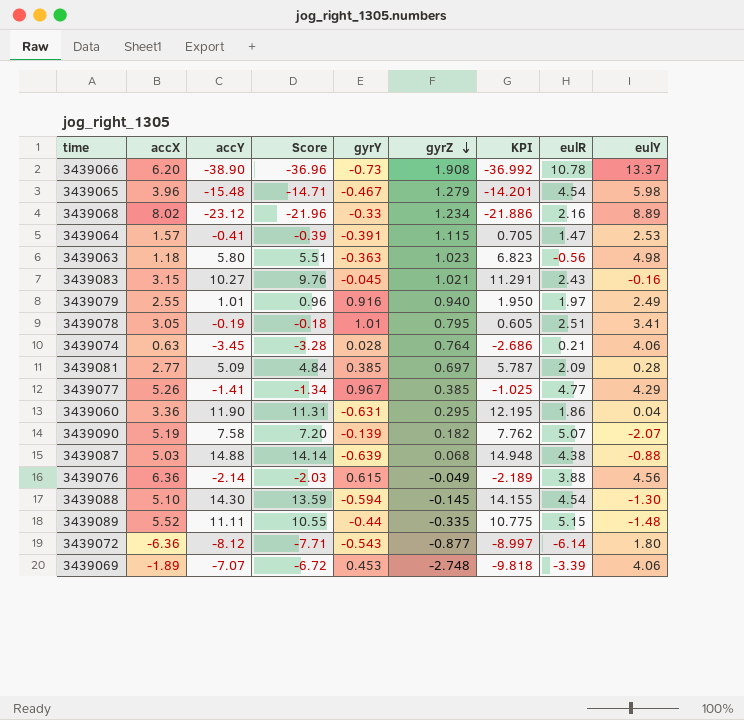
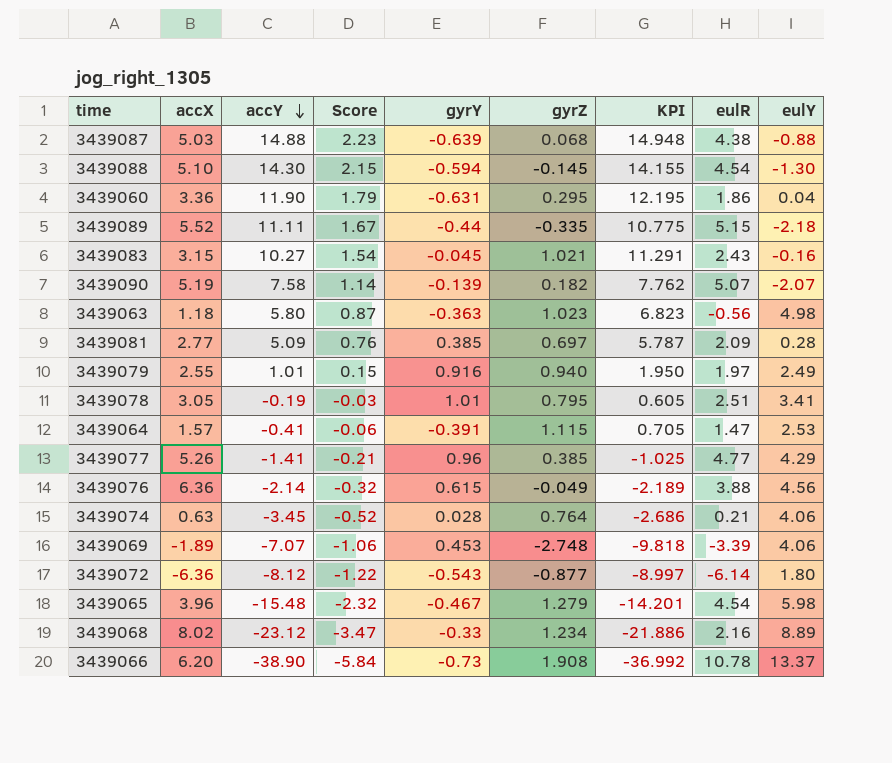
row order: gyrZ descending -> accY descending
column Score | formula: [accY] * 0.95 -> [accY] * 0.15
3439089 | eulY: -1.48 -> -2.18
3439077 | gyrY: 0.967 -> 0.96

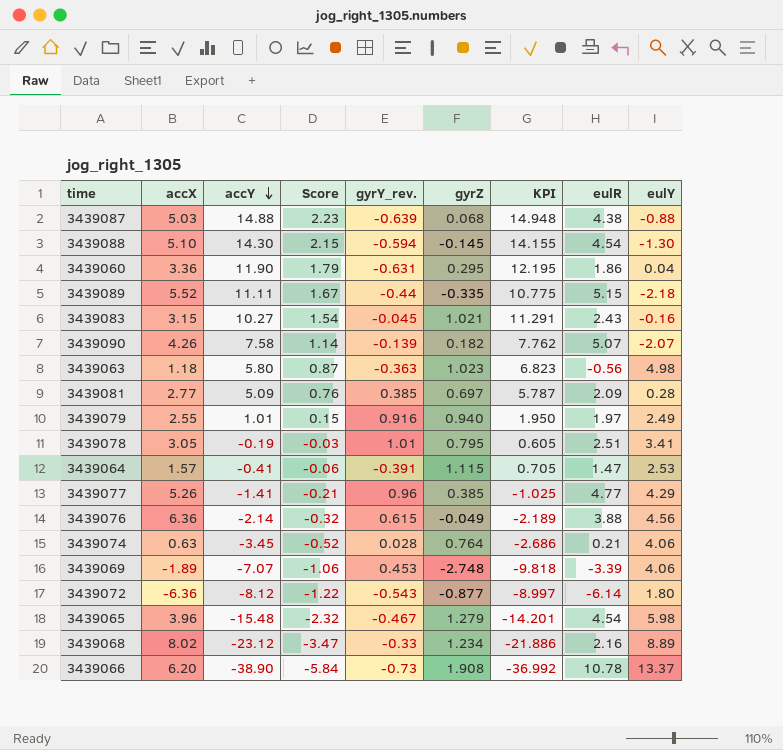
column name: gyrY -> gyrY_rev.
3439090 | accX: 5.19 -> 4.26

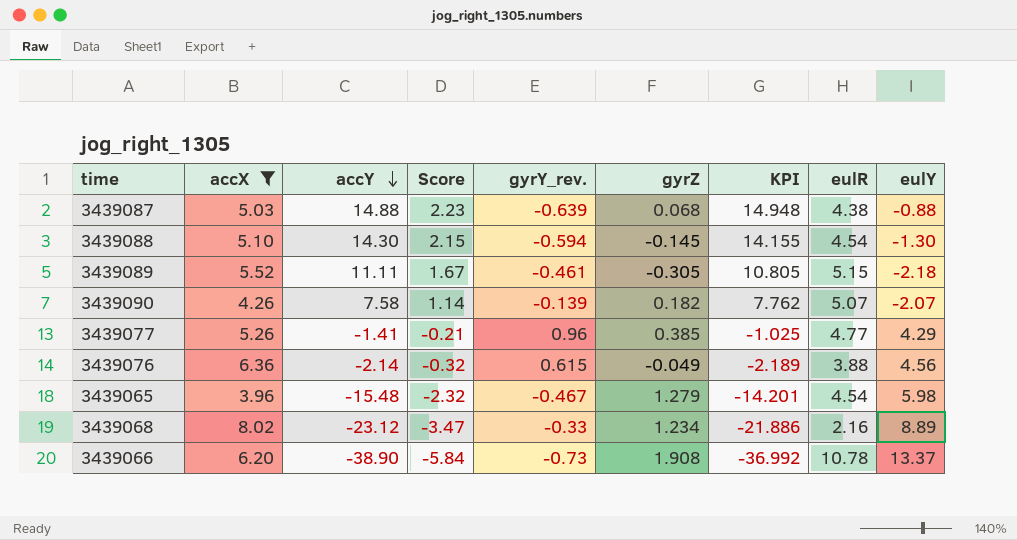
filter: none -> accX >= 3.96
3439089 | gyrY_rev.: -0.44 -> -0.461
3439089 | gyrZ: -0.335 -> -0.305
3439089 | KPI: 10.775 -> 10.805

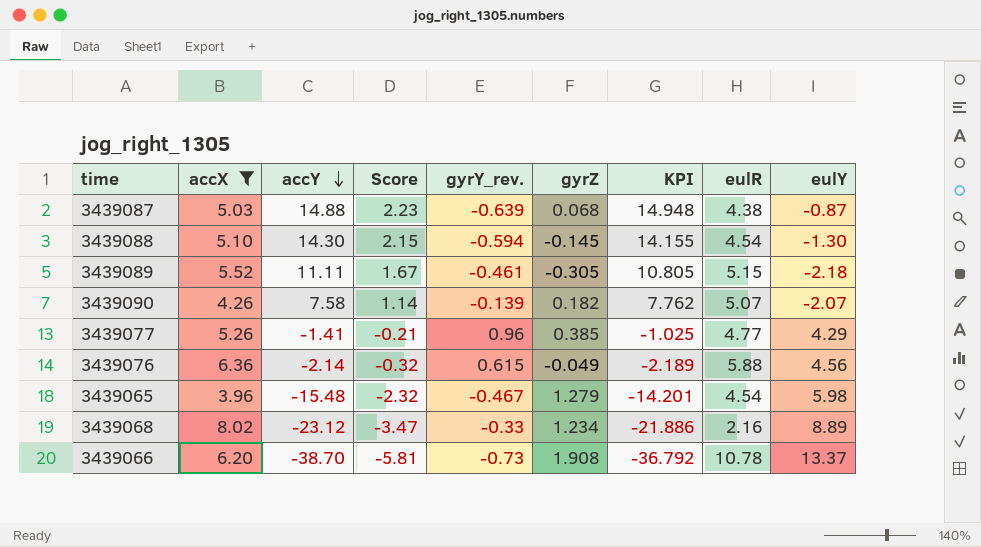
3439087 | eulY: -0.88 -> -0.87
3439076 | eulR: 3.88 -> 5.88
3439066 | accY: -38.90 -> -38.70
3439066 | Score: -5.84 -> -5.81
3439066 | KPI: -36.992 -> -36.792

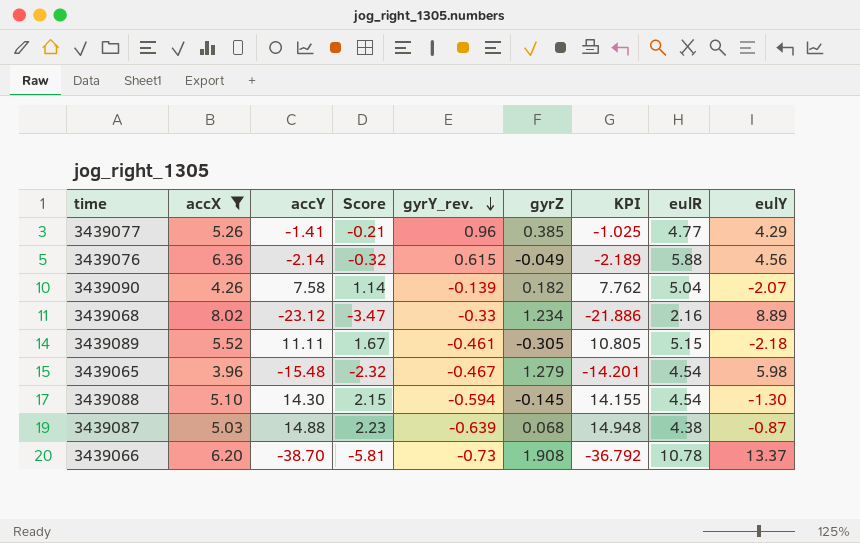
row order: accY descending -> gyrY_rev. descending
3439090 | eulR: 5.07 -> 5.04

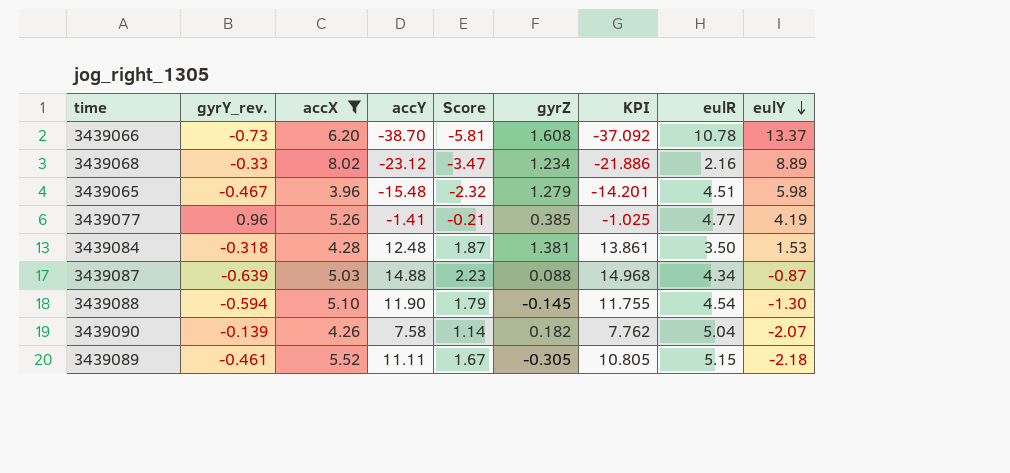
row order: gyrY_rev. descending -> eulY descending
column gyrY_rev. | position: 5 -> 2
row 3439076: 6.36 | -2.14 | -0.32 | 0.615 | -0.049 | -2.189 | 5.88 | 4.56 -> none
3439066 | gyrZ: 1.908 -> 1.608
3439066 | KPI: -36.792 -> -37.092
3439065 | eulR: 4.54 -> 4.51
3439077 | eulY: 4.29 -> 4.19
row 3439084: none -> -0.318 | 4.28 | 12.48 | 1.87 | 1.381 | 13.861 | 3.50 | 1.53
3439087 | gyrZ: 0.068 -> 0.088
3439087 | KPI: 14.948 -> 14.968
3439087 | eulR: 4.38 -> 4.34
3439088 | accY: 14.30 -> 11.90
3439088 | Score: 2.15 -> 1.79
3439088 | KPI: 14.155 -> 11.755

